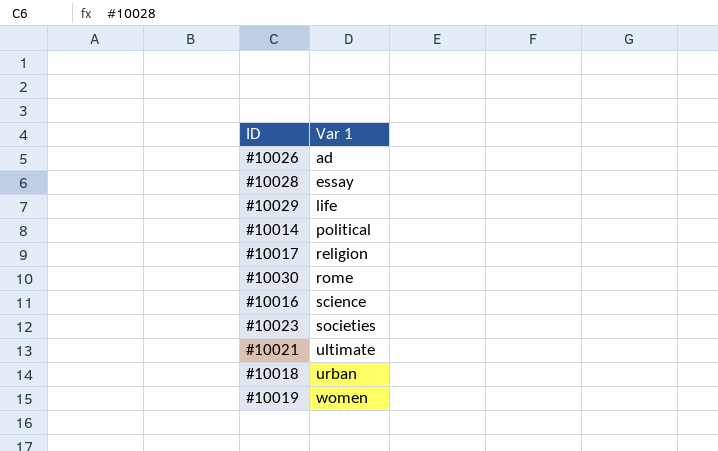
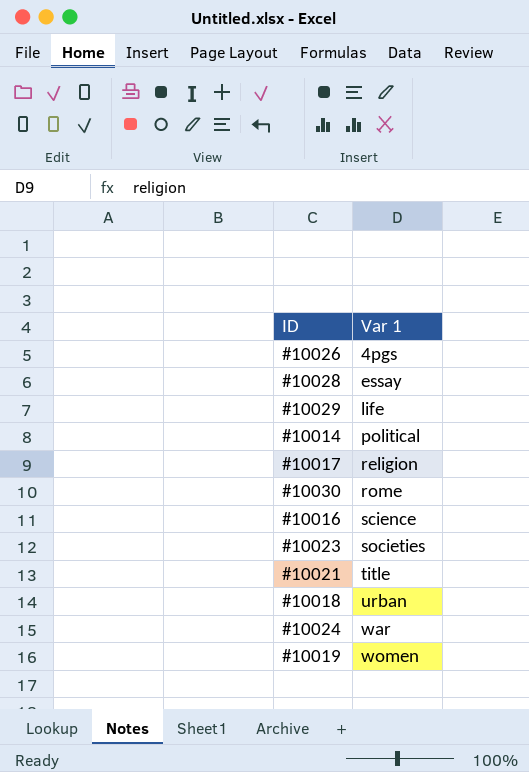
#10026 | Var 1: ad -> 4pgs
#10021 | Var 1: ultimate -> title
row #10024: none -> war

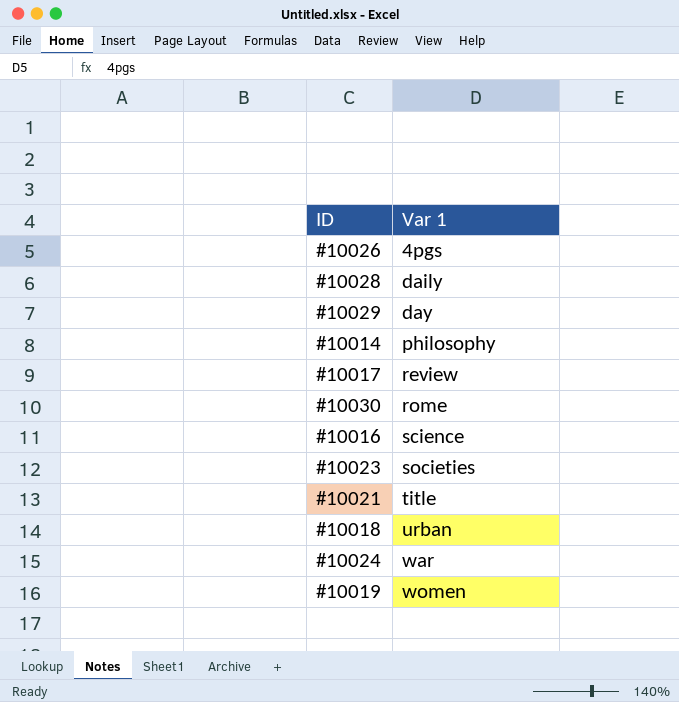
#10028 | Var 1: essay -> daily
#10029 | Var 1: life -> day
#10014 | Var 1: political -> philosophy
#10017 | Var 1: religion -> review

